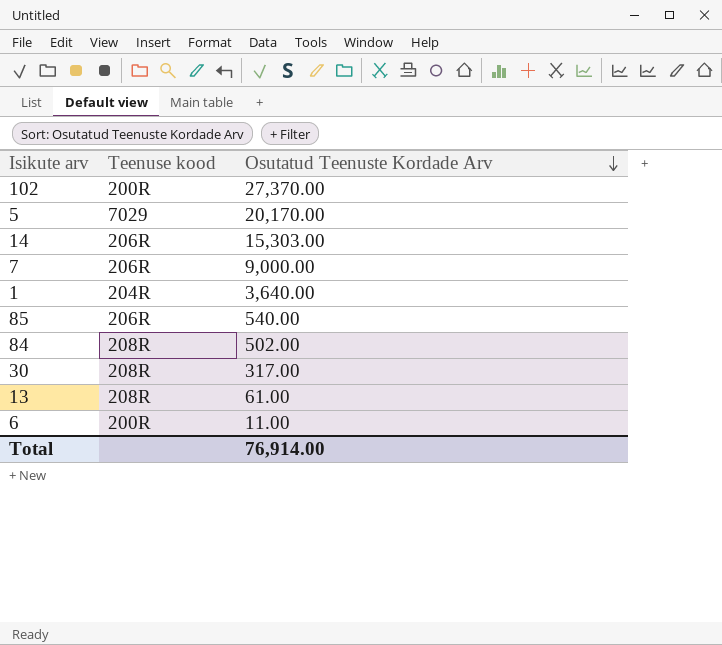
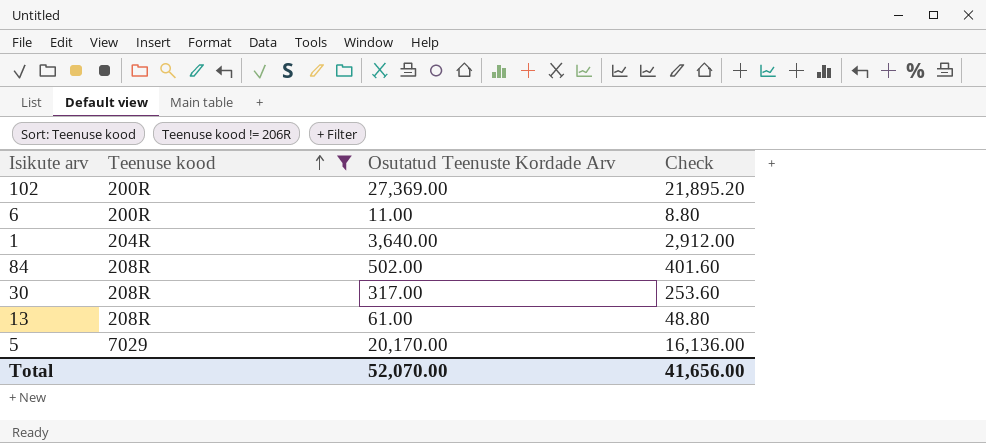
filter: none -> Teenuse kood != 206R
row order: Osutatud Teenuste Kordade Arv descending -> Teenuse kood ascending
column Check | formula: none -> [Osutatud Teenuste Kordade Arv] * 0.8
102 | Osutatud Teenuste Kordade Arv: 27,370.00 -> 27,369.00
Total | Osutatud Teenuste Kordade Arv: 76,914.00 -> 52,070.00

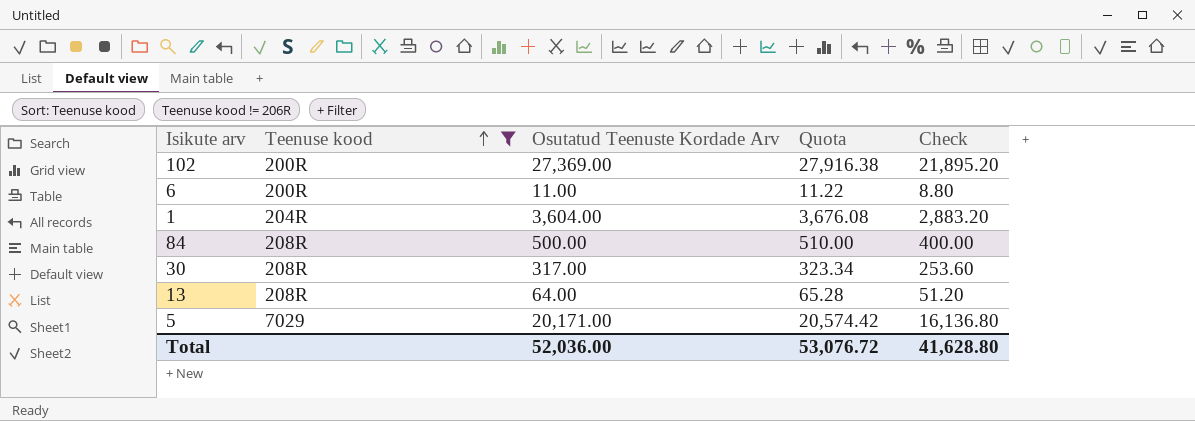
column Quota | formula: none -> [Osutatud Teenuste Kordade Arv] * 1.02
1 | Osutatud Teenuste Kordade Arv: 3,640.00 -> 3,604.00
1 | Check: 2,912.00 -> 2,883.20
84 | Osutatud Teenuste Kordade Arv: 502.00 -> 500.00
84 | Check: 401.60 -> 400.00
13 | Osutatud Teenuste Kordade Arv: 61.00 -> 64.00
13 | Check: 48.80 -> 51.20
5 | Osutatud Teenuste Kordade Arv: 20,170.00 -> 20,171.00
5 | Check: 16,136.00 -> 16,136.80
Total | Osutatud Teenuste Kordade Arv: 52,070.00 -> 52,036.00
Total | Check: 41,656.00 -> 41,628.80

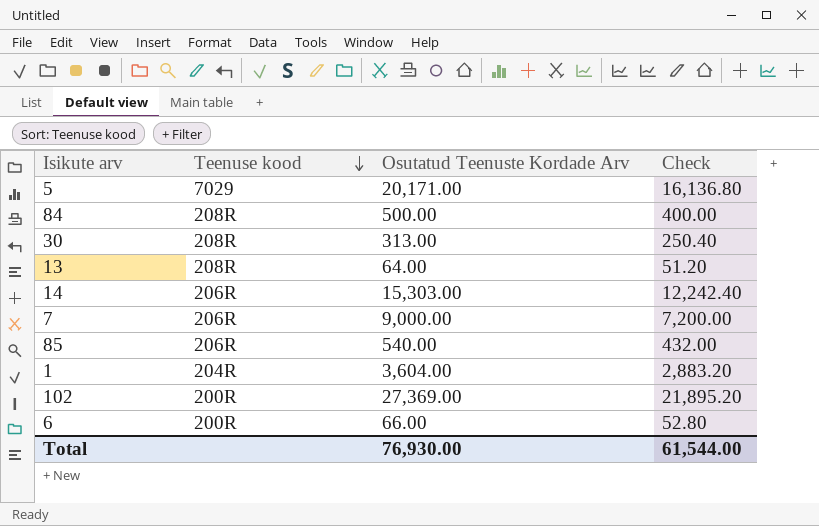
filter: Teenuse kood != 206R -> none
row order: Teenuse kood ascending -> Teenuse kood descending
column Quota | formula: [Osutatud Teenuste Kordade Arv] * 1.02 -> none
30 | Osutatud Teenuste Kordade Arv: 317.00 -> 313.00
30 | Check: 253.60 -> 250.40
6 | Osutatud Teenuste Kordade Arv: 11.00 -> 66.00
6 | Check: 8.80 -> 52.80
Total | Osutatud Teenuste Kordade Arv: 52,036.00 -> 76,930.00
Total | Check: 41,628.80 -> 61,544.00

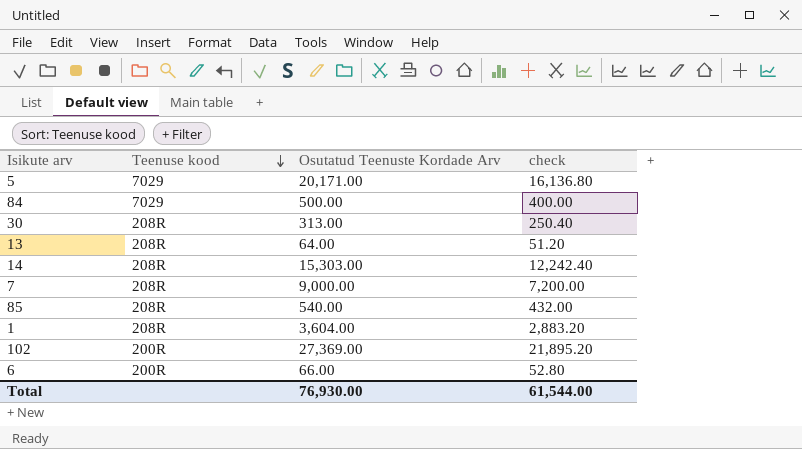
column name: Check -> check
84 | Teenuse kood: 208R -> 7029
14 | Teenuse kood: 206R -> 208R
7 | Teenuse kood: 206R -> 208R
85 | Teenuse kood: 206R -> 208R
1 | Teenuse kood: 204R -> 208R

